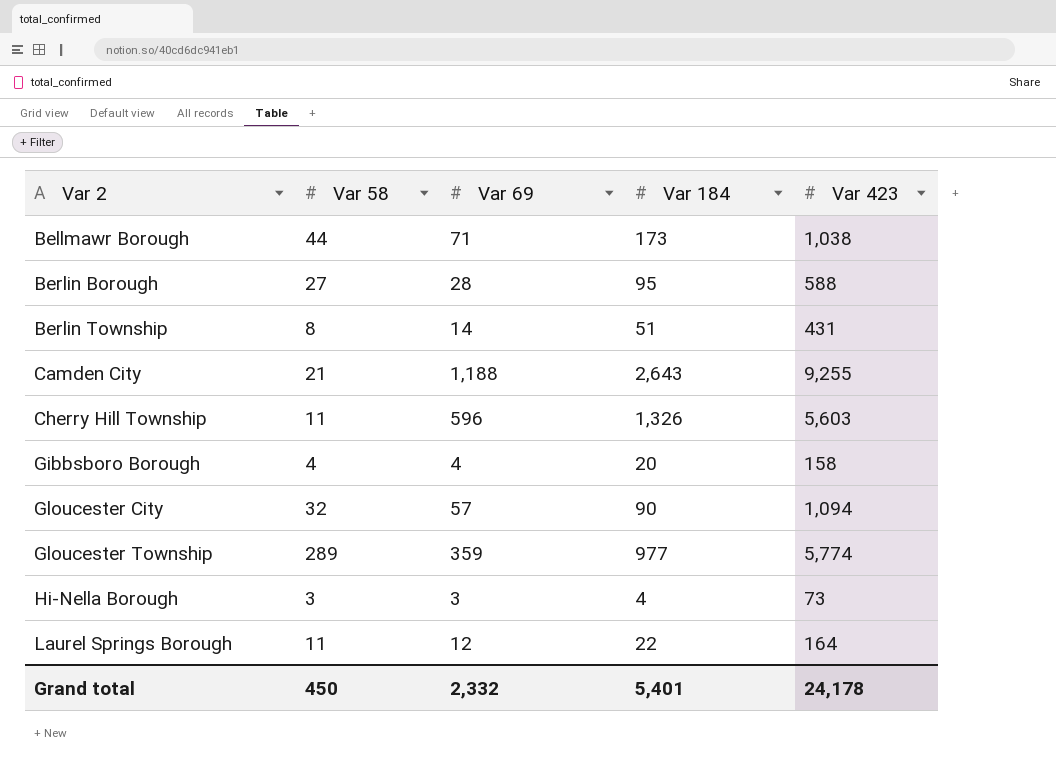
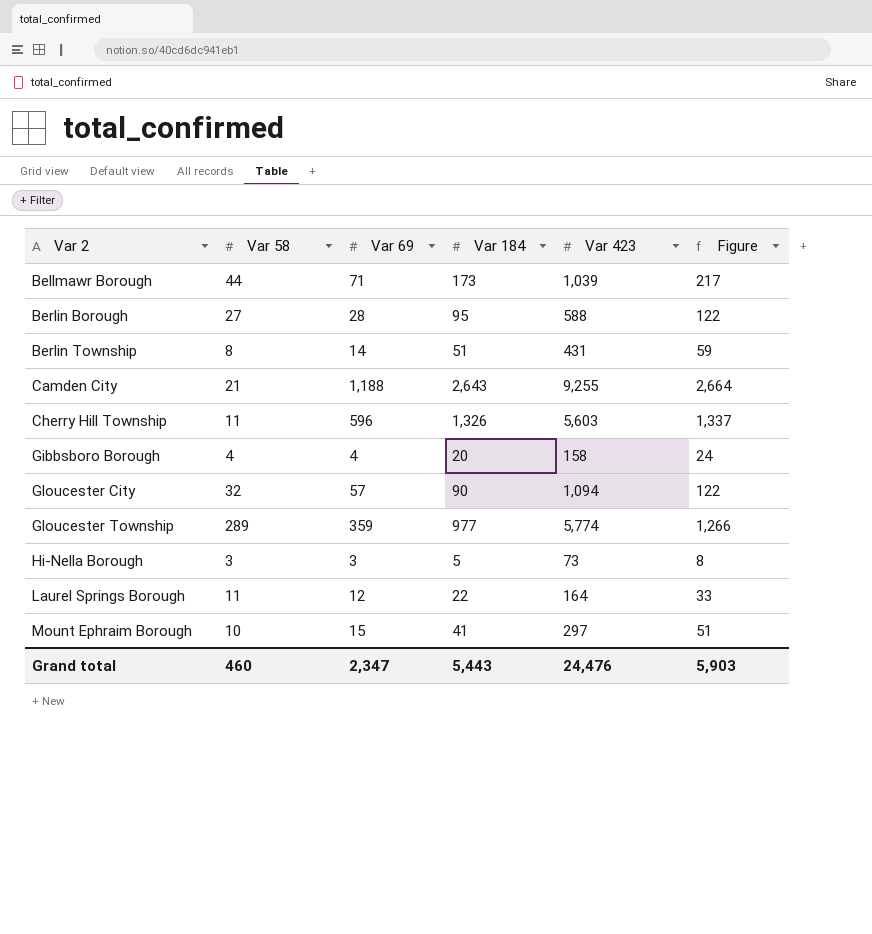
column Figure | formula: none -> [Var 58] + [Var 184]
Bellmawr Borough | Var 423: 1,038 -> 1,039
Hi-Nella Borough | Var 184: 4 -> 5
row Mount Ephraim Borough: none -> 10 | 15 | 41 | 297 | 51
Grand total | Var 58: 450 -> 460
Grand total | Var 69: 2,332 -> 2,347
Grand total | Var 184: 5,401 -> 5,443
Grand total | Var 423: 24,178 -> 24,476

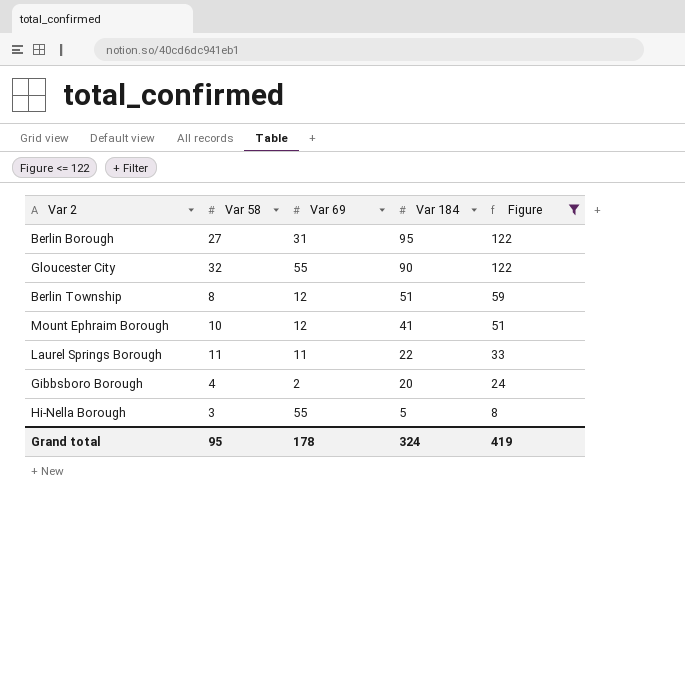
filter: none -> Figure <= 122
row order: Var 2 ascending -> Var 184 descending
column Var 423 | position: 5 -> none
Berlin Borough | Var 69: 28 -> 31
Gloucester City | Var 69: 57 -> 55
Berlin Township | Var 69: 14 -> 12
Mount Ephraim Borough | Var 69: 15 -> 12
Laurel Springs Borough | Var 69: 12 -> 11
Gibbsboro Borough | Var 69: 4 -> 2
Hi-Nella Borough | Var 69: 3 -> 55
Grand total | Var 58: 460 -> 95
Grand total | Var 69: 2,347 -> 178
Grand total | Var 184: 5,443 -> 324
Grand total | Figure: 5,903 -> 419

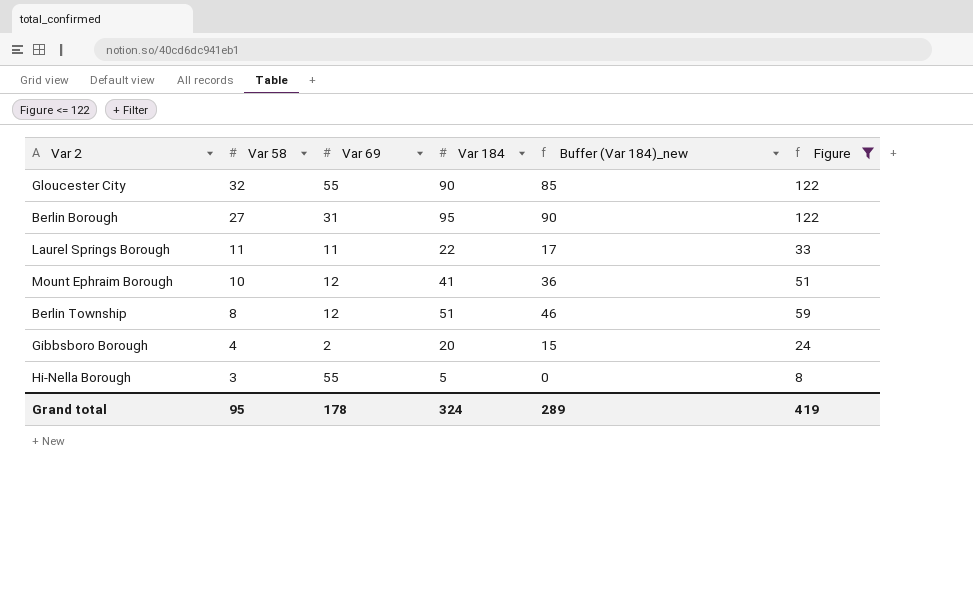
row order: Var 184 descending -> Var 58 descending
column Buffer (Var 184)_new | formula: none -> [Var 184] - 5

